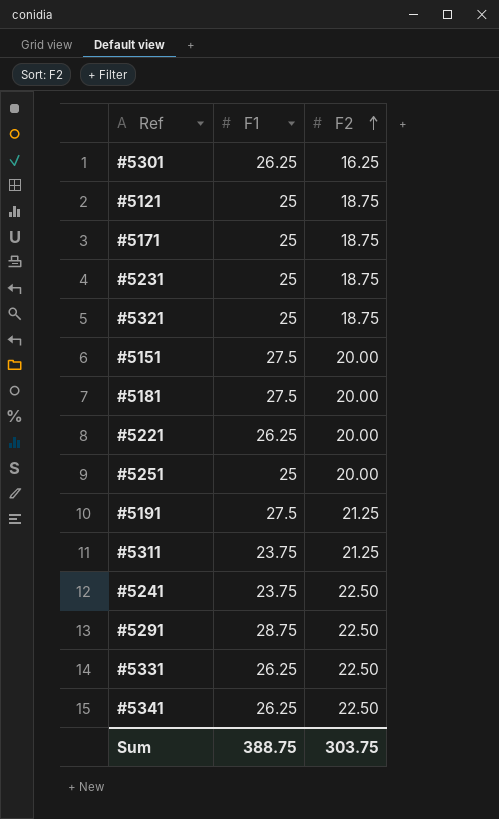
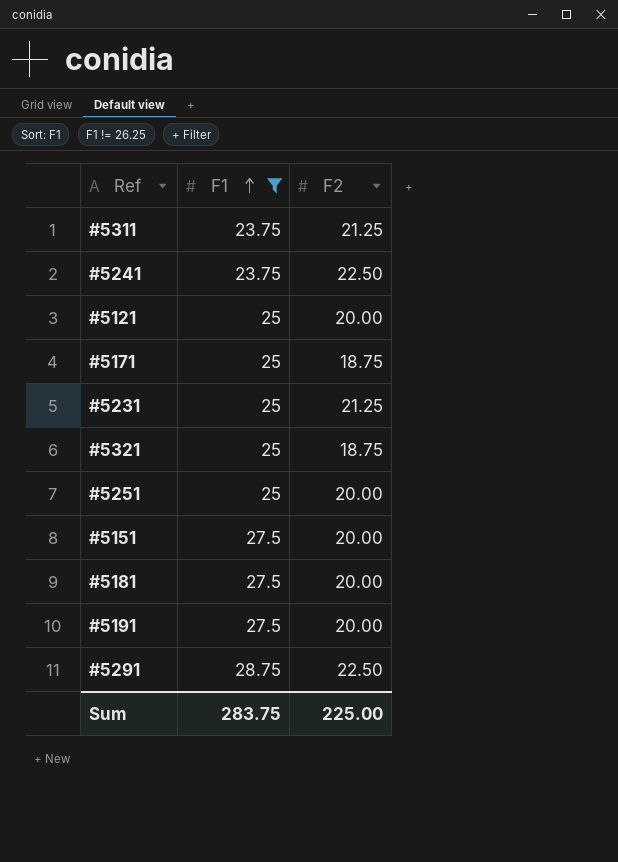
filter: none -> F1 != 26.25
row order: F2 ascending -> F1 ascending
#5121 | F2: 18.75 -> 20.00
#5231 | F2: 18.75 -> 21.25
#5191 | F2: 21.25 -> 20.00
Sum | F1: 388.75 -> 283.75
Sum | F2: 303.75 -> 225.00

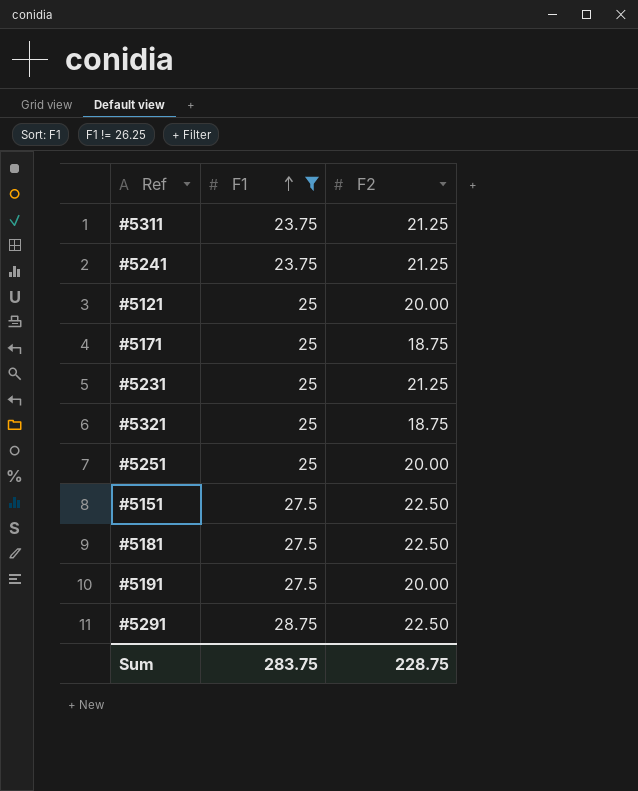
#5241 | F2: 22.50 -> 21.25
#5151 | F2: 20.00 -> 22.50
#5181 | F2: 20.00 -> 22.50
Sum | F2: 225.00 -> 228.75

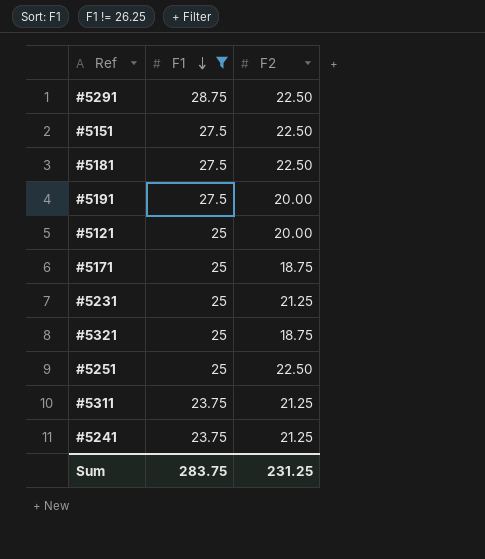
row order: F1 ascending -> F1 descending
#5251 | F2: 20.00 -> 22.50
Sum | F2: 228.75 -> 231.25

